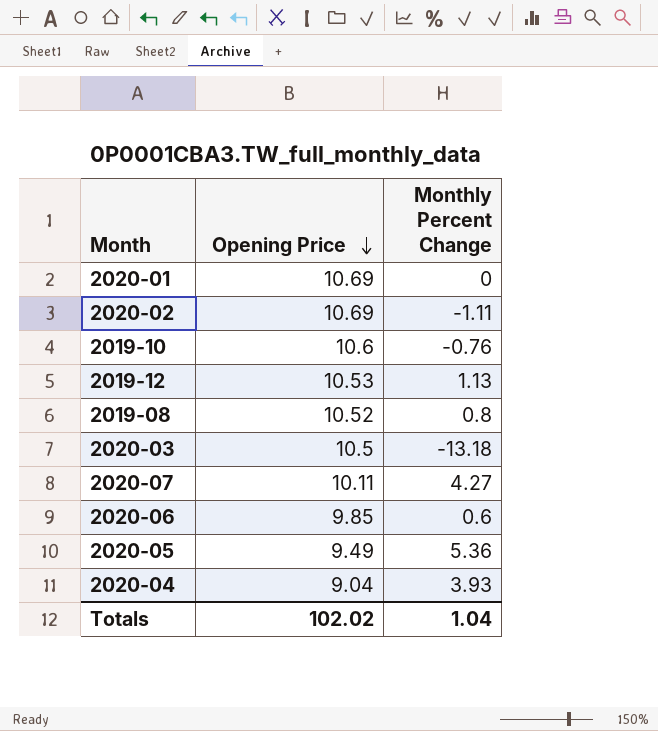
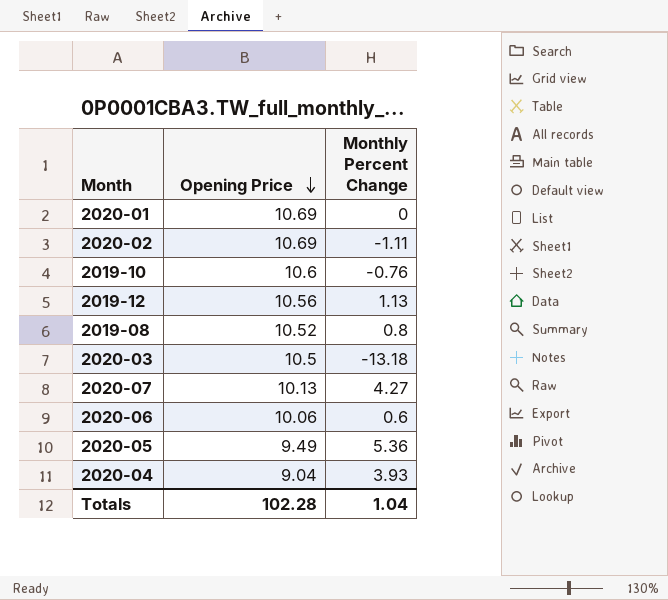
2019-12 | Opening Price: 10.53 -> 10.56
2020-07 | Opening Price: 10.11 -> 10.13
2020-06 | Opening Price: 9.85 -> 10.06
Totals | Opening Price: 102.02 -> 102.28

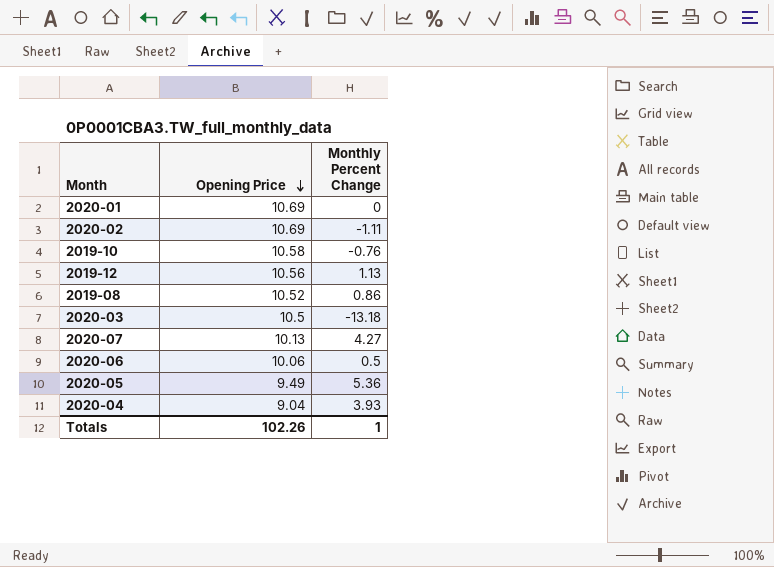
2019-10 | Opening Price: 10.6 -> 10.58
2019-08 | Monthly Percent Change: 0.8 -> 0.86
2020-06 | Monthly Percent Change: 0.6 -> 0.5
Totals | Opening Price: 102.28 -> 102.26
Totals | Monthly Percent Change: 1.04 -> 1

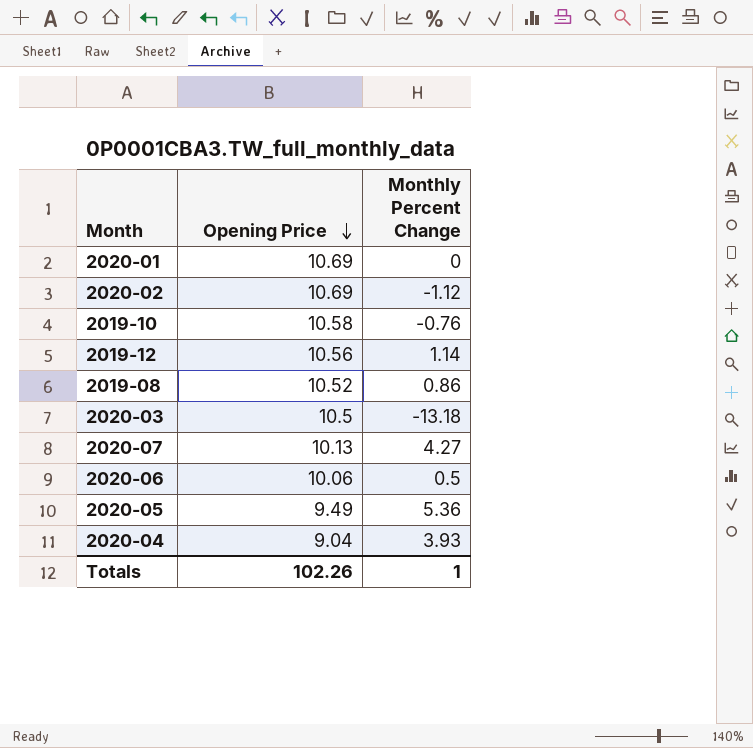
2020-02 | Monthly Percent Change: -1.11 -> -1.12
2019-12 | Monthly Percent Change: 1.13 -> 1.14

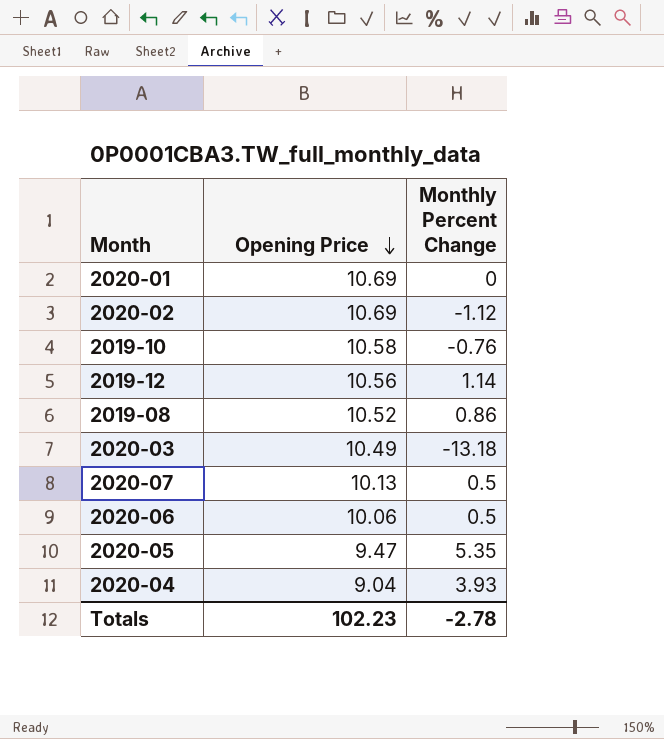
2020-03 | Opening Price: 10.5 -> 10.49
2020-07 | Monthly Percent Change: 4.27 -> 0.5
2020-05 | Opening Price: 9.49 -> 9.47
2020-05 | Monthly Percent Change: 5.36 -> 5.35
Totals | Opening Price: 102.26 -> 102.23
Totals | Monthly Percent Change: 1 -> -2.78

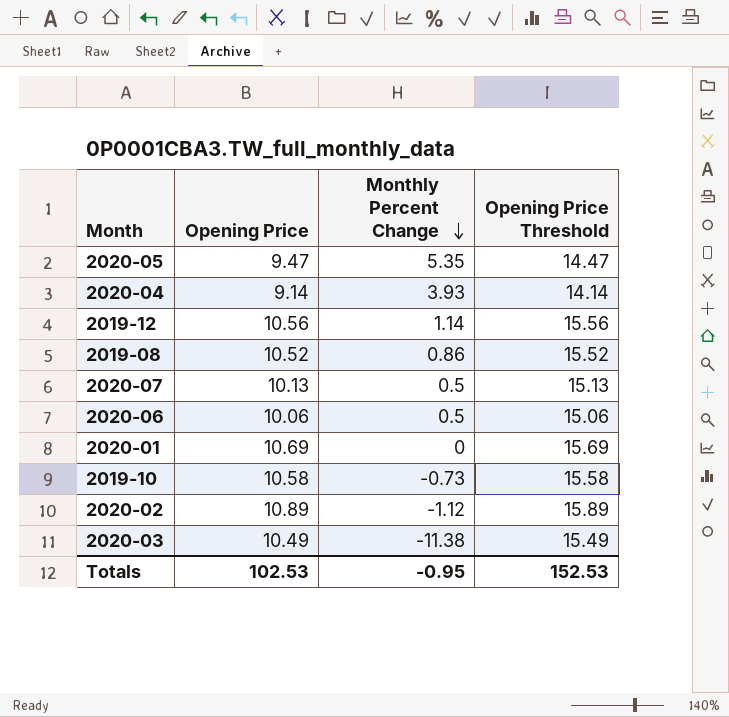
row order: Opening Price descending -> Monthly Percent Change descending
column Opening Price Threshold | formula: none -> [Opening Price] + 5
2020-04 | Opening Price: 9.04 -> 9.14
2019-10 | Monthly Percent Change: -0.76 -> -0.73
2020-02 | Opening Price: 10.69 -> 10.89
2020-03 | Monthly Percent Change: -13.18 -> -11.38
Totals | Opening Price: 102.23 -> 102.53
Totals | Monthly Percent Change: -2.78 -> -0.95

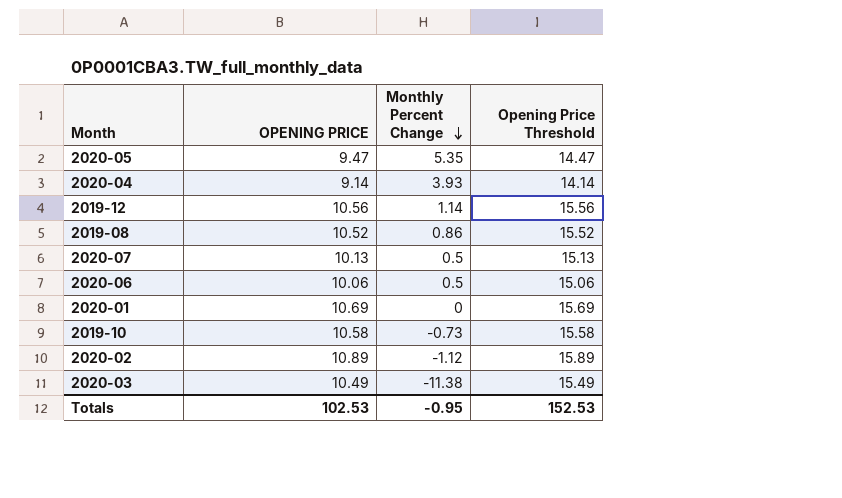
column name: Opening Price -> OPENING PRICE

